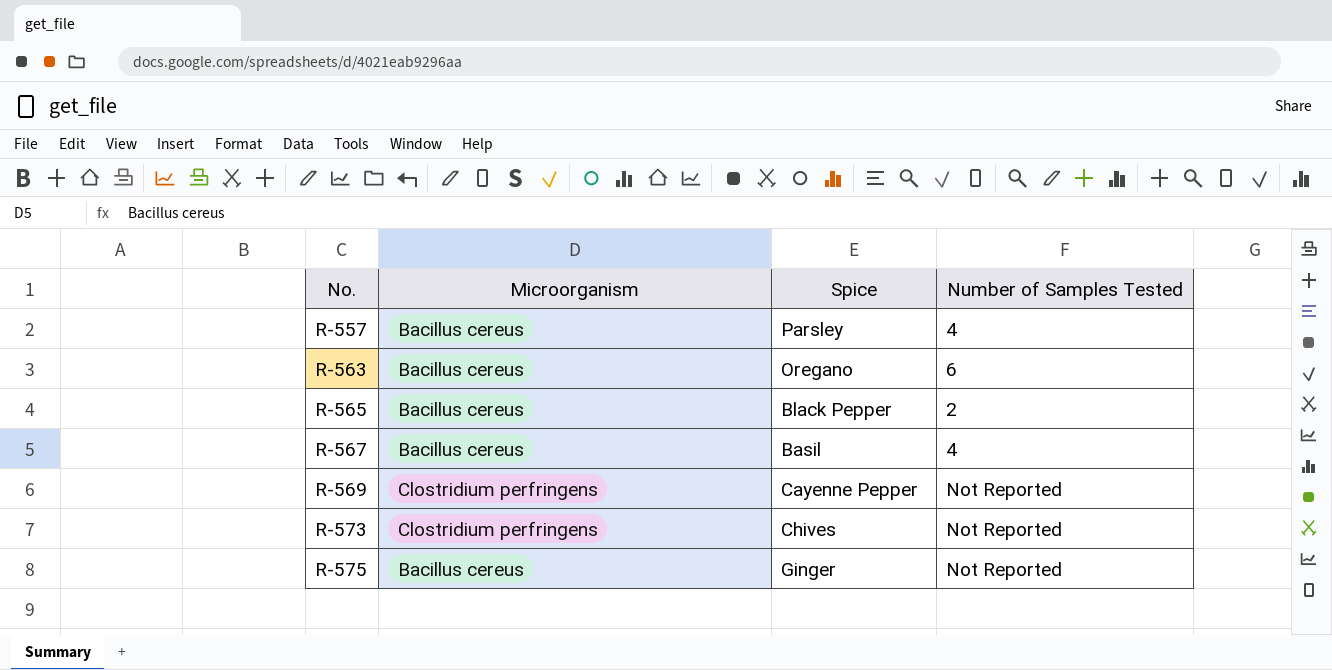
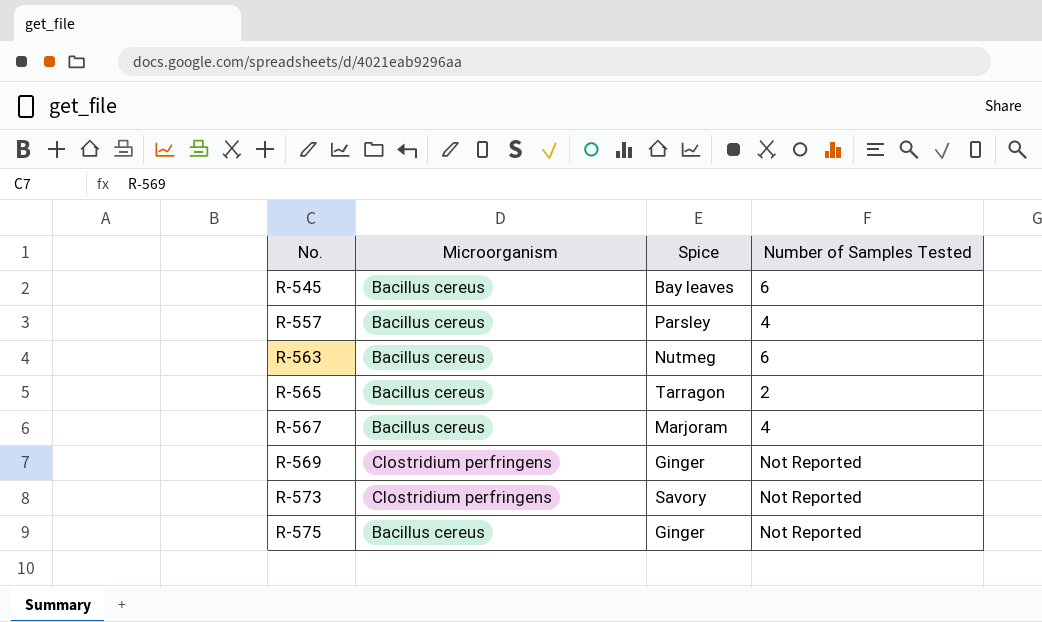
row R-545: none -> Bacillus cereus | Bay leaves | 6
R-563 | Spice: Oregano -> Nutmeg
R-565 | Spice: Black Pepper -> Tarragon
R-567 | Spice: Basil -> Marjoram
R-569 | Spice: Cayenne Pepper -> Ginger
R-573 | Spice: Chives -> Savory

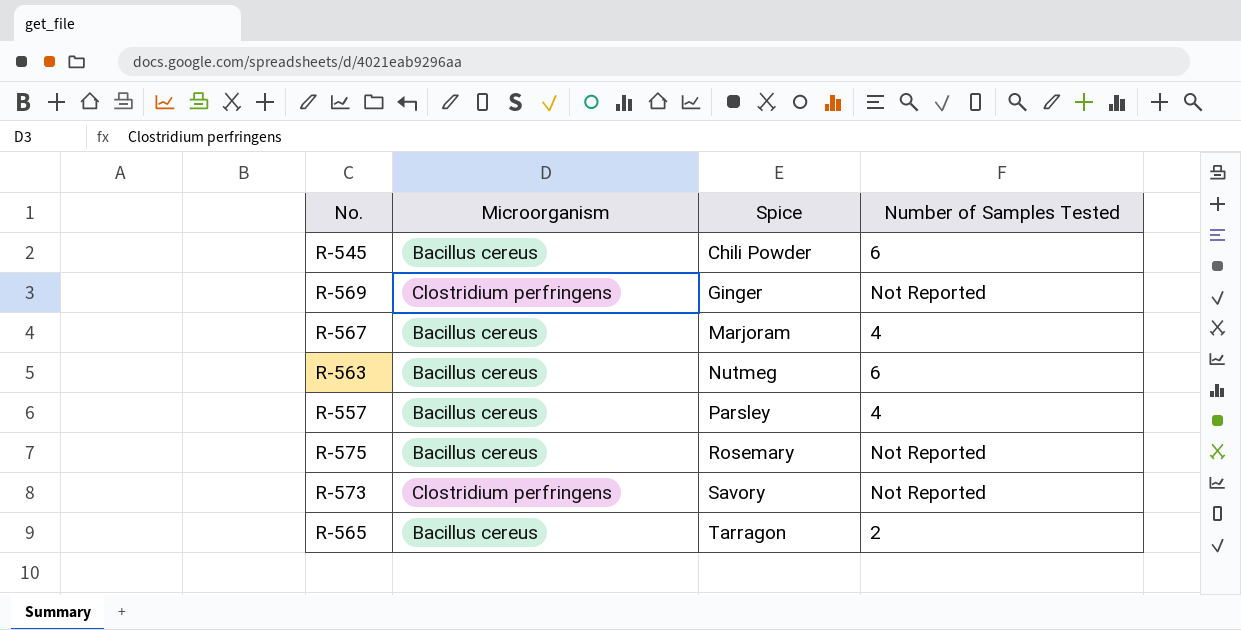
row order: No. ascending -> Spice ascending
R-545 | Spice: Bay leaves -> Chili Powder
R-575 | Spice: Ginger -> Rosemary

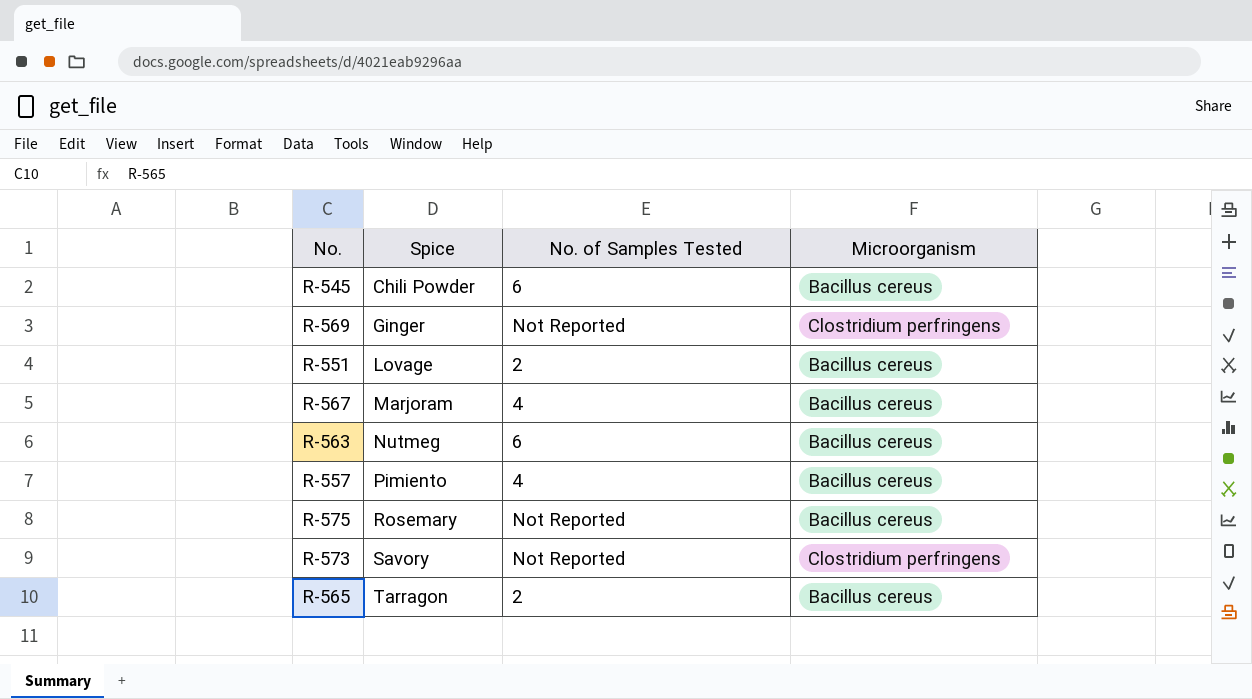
column name: Number of Samples Tested -> No. of Samples Tested
column Microorganism | position: 2 -> 4
row R-551: none -> Lovage | 2 | Bacillus cereus
R-557 | Spice: Parsley -> Pimiento

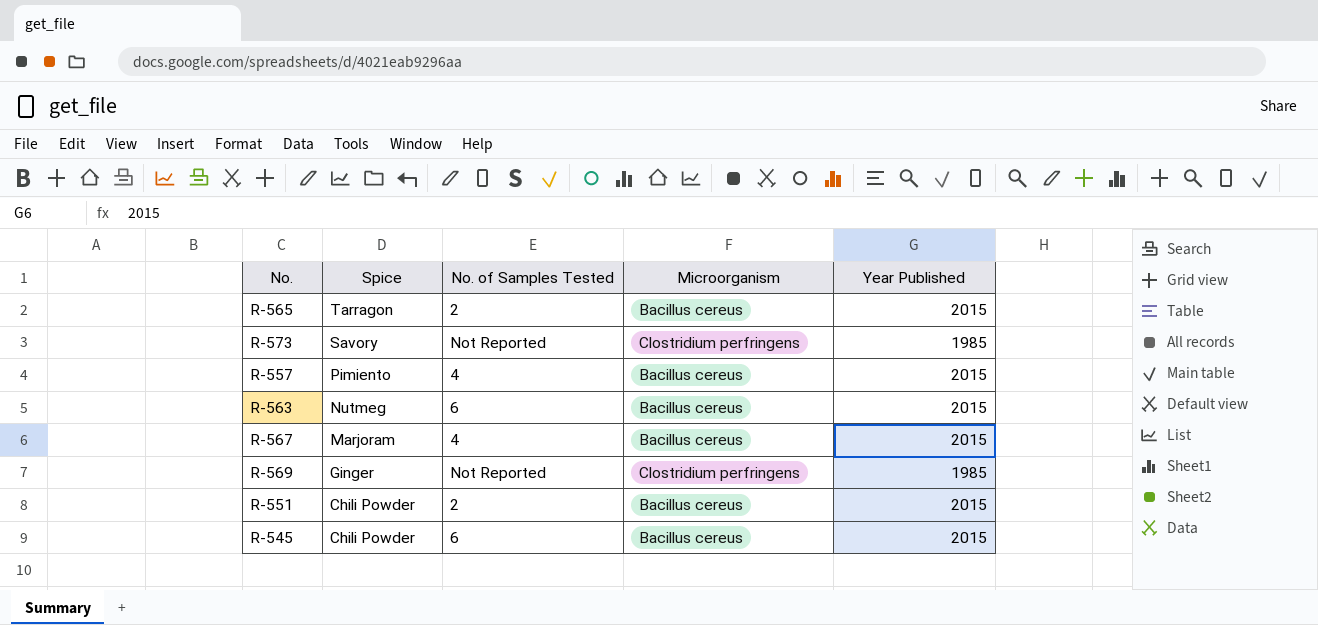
row order: Spice ascending -> Spice descending
column Year Published | position: none -> 5
row R-575: Rosemary | Not Reported | Bacillus cereus -> none
R-551 | Spice: Lovage -> Chili Powder

